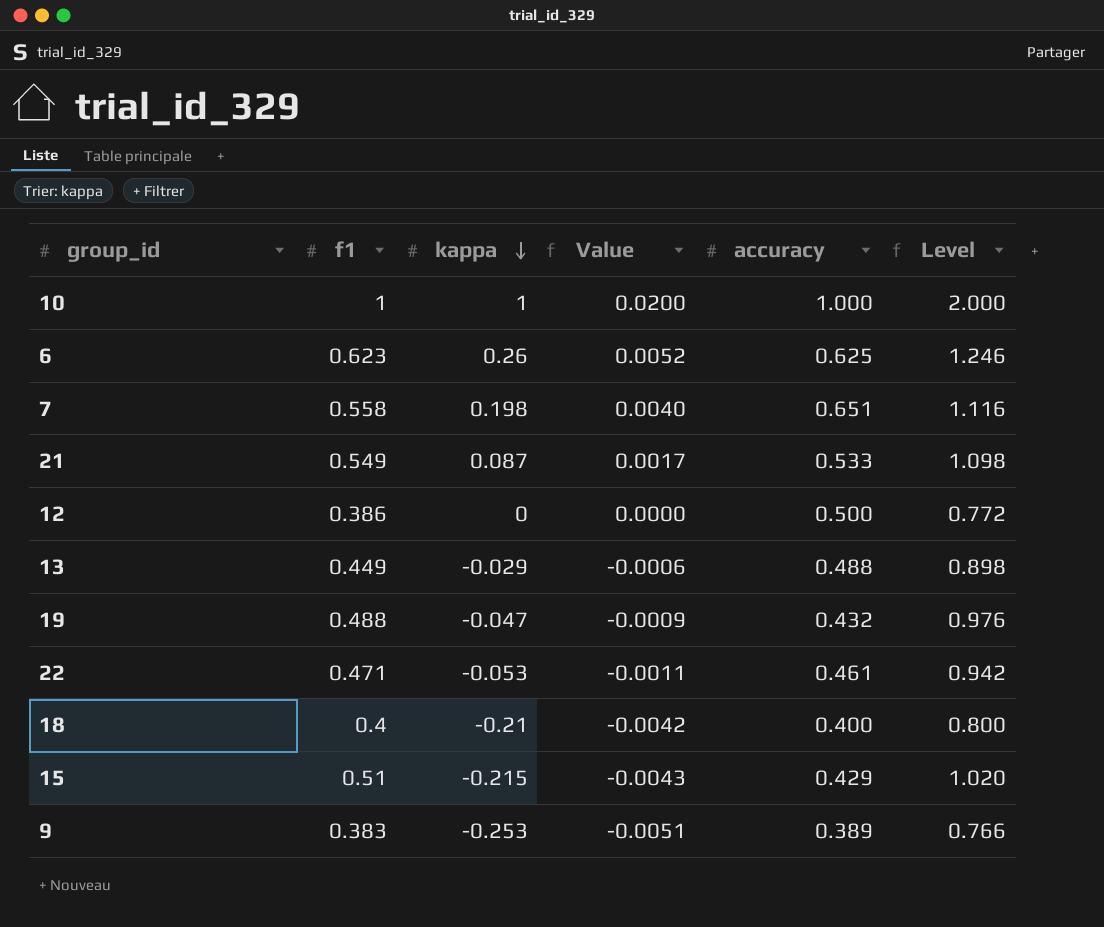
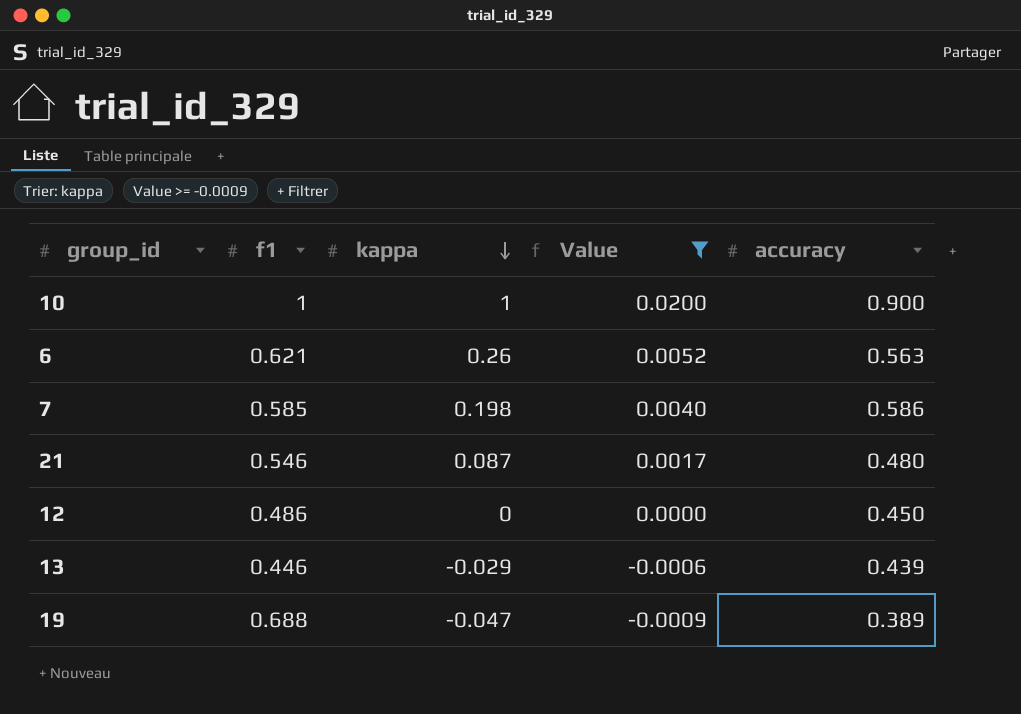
filter: none -> Value >= -0.0009
column Level | formula: [f1] * 2 -> none
10 | accuracy: 1.000 -> 0.900
6 | f1: 0.623 -> 0.621
6 | accuracy: 0.625 -> 0.563
7 | f1: 0.558 -> 0.585
7 | accuracy: 0.651 -> 0.586
21 | f1: 0.549 -> 0.546
21 | accuracy: 0.533 -> 0.480
12 | f1: 0.386 -> 0.486
12 | accuracy: 0.500 -> 0.450
13 | f1: 0.449 -> 0.446
13 | accuracy: 0.488 -> 0.439
19 | f1: 0.488 -> 0.688
19 | accuracy: 0.432 -> 0.389

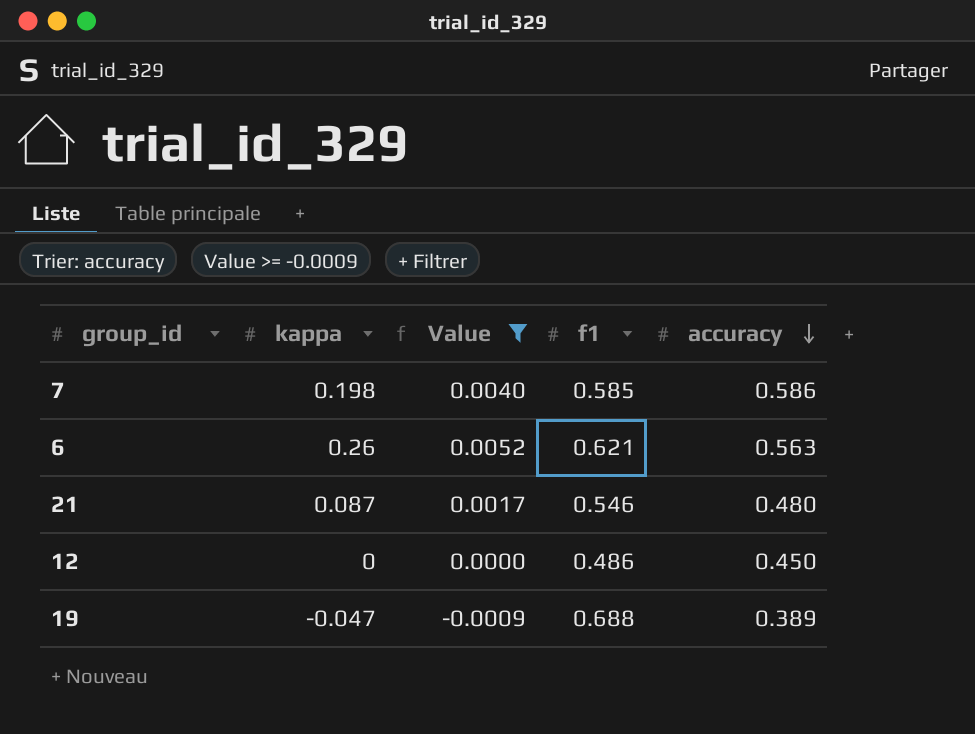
row order: kappa descending -> accuracy descending
column f1 | position: 2 -> 4
row 10: 1 | 1 | 0.0200 | 0.900 -> none
row 13: 0.446 | -0.029 | -0.0006 | 0.439 -> none

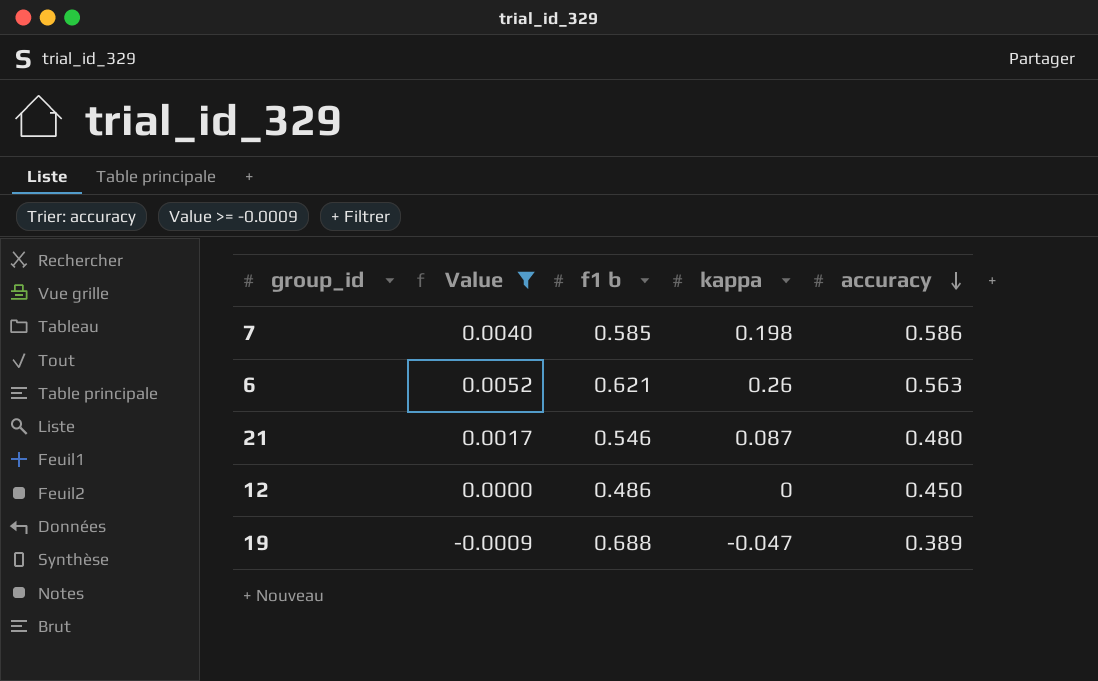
column name: f1 -> f1 b
column kappa | position: 2 -> 4

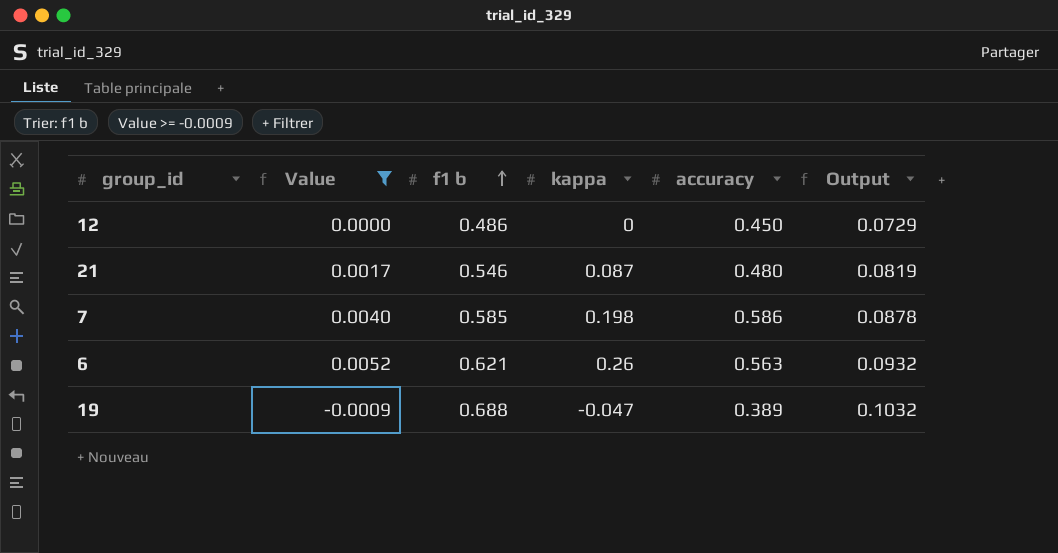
row order: accuracy descending -> f1 b ascending
column Output | formula: none -> [f1 b] * 0.15

